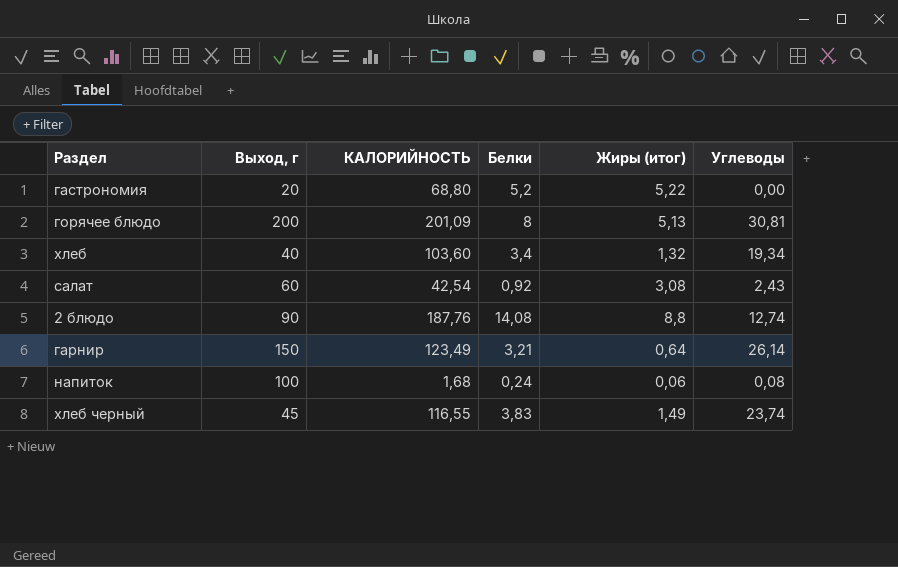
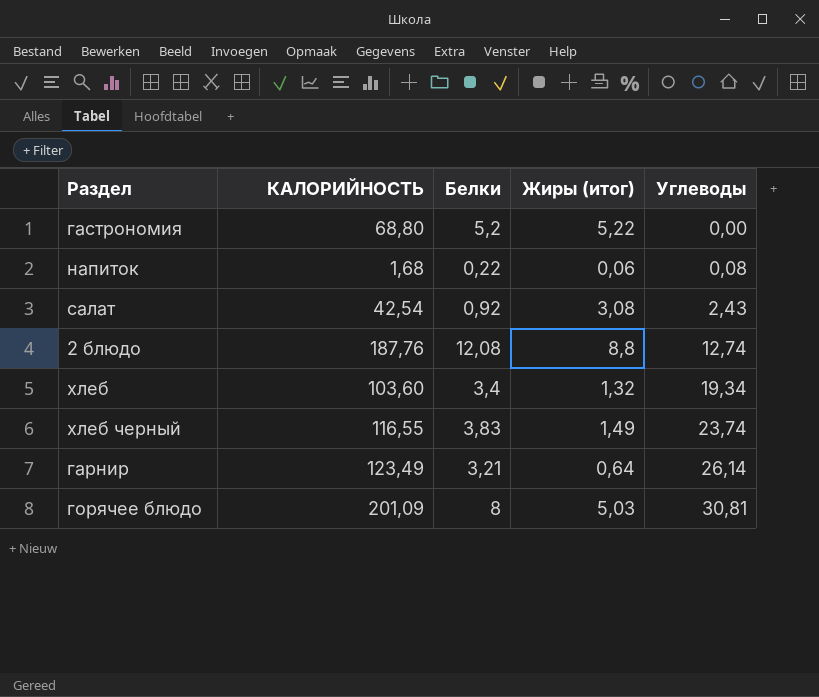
row order: none -> Углеводы ascending
column Выход, г | position: 2 -> none
напиток | Белки: 0,24 -> 0,22
2 блюдо | Белки: 14,08 -> 12,08
горячее блюдо | Жиры (итог): 5,13 -> 5,03

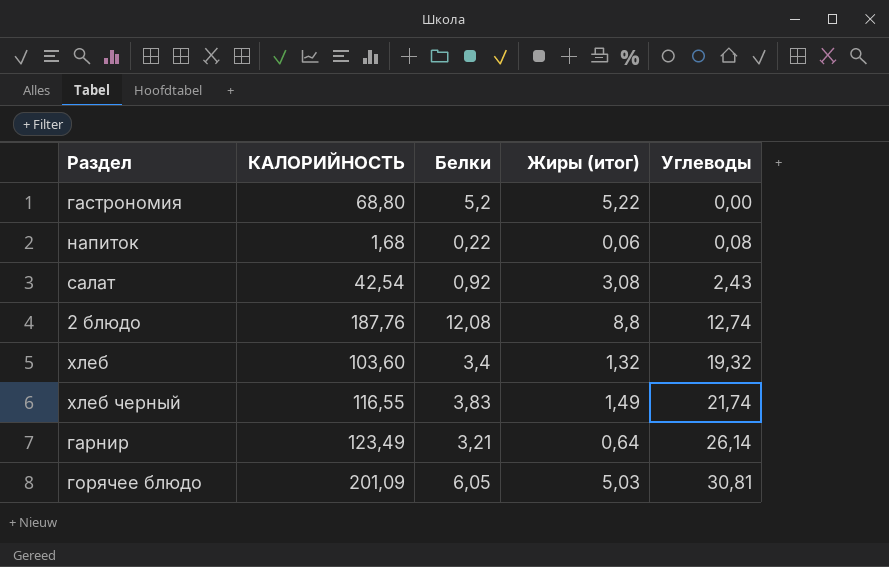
хлеб | Углеводы: 19,34 -> 19,32
хлеб черный | Углеводы: 23,74 -> 21,74
горячее блюдо | Белки: 8 -> 6,05

